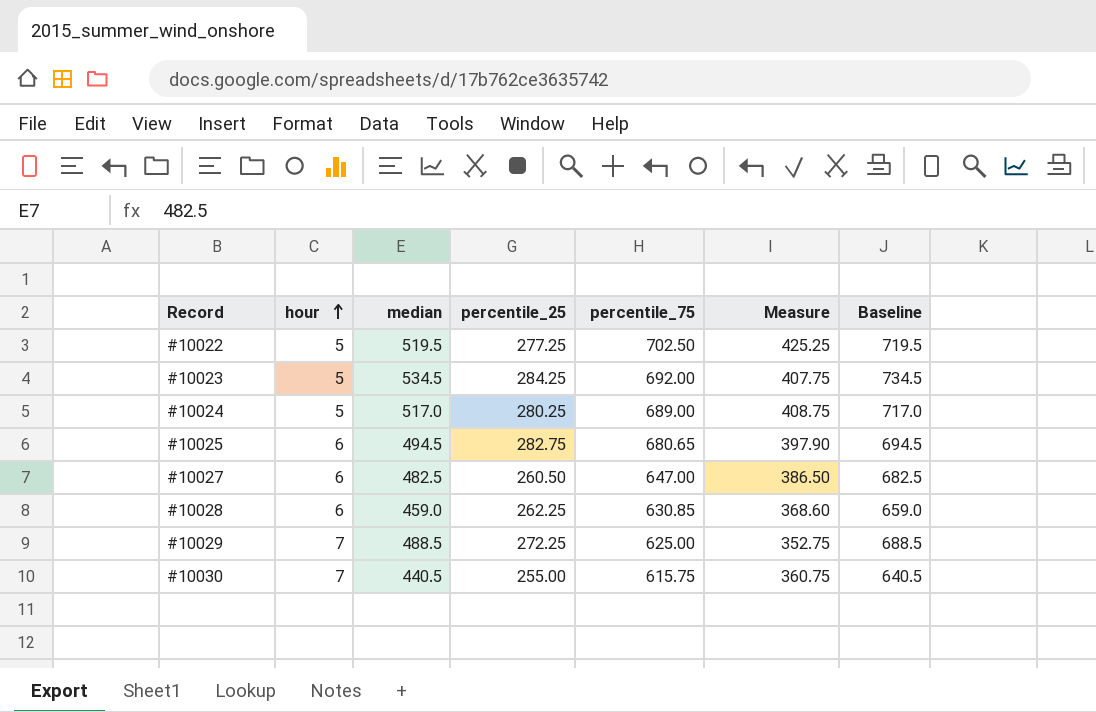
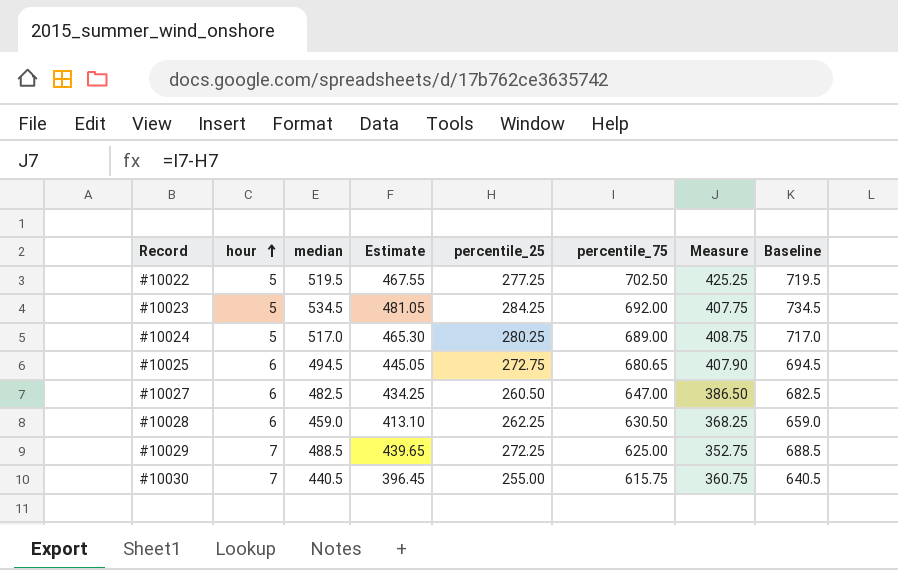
column Estimate | formula: none -> [median] * 0.9
#10025 | percentile_25: 282.75 -> 272.75
#10025 | Measure: 397.90 -> 407.90
#10028 | percentile_75: 630.85 -> 630.50
#10028 | Measure: 368.60 -> 368.25

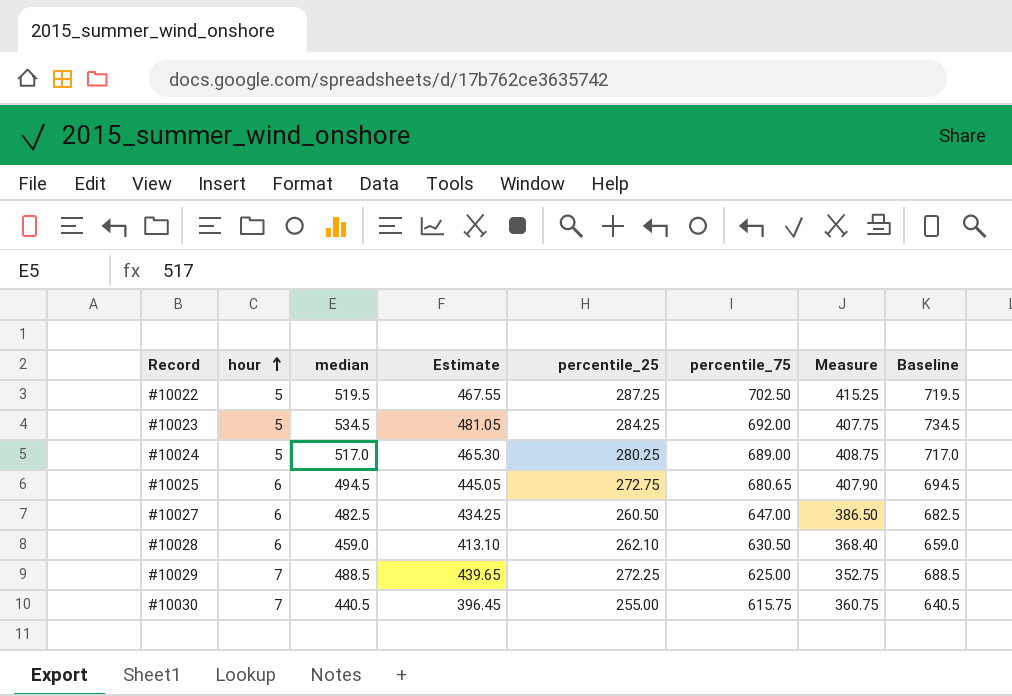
#10022 | percentile_25: 277.25 -> 287.25
#10022 | Measure: 425.25 -> 415.25
#10028 | percentile_25: 262.25 -> 262.10
#10028 | Measure: 368.25 -> 368.40

